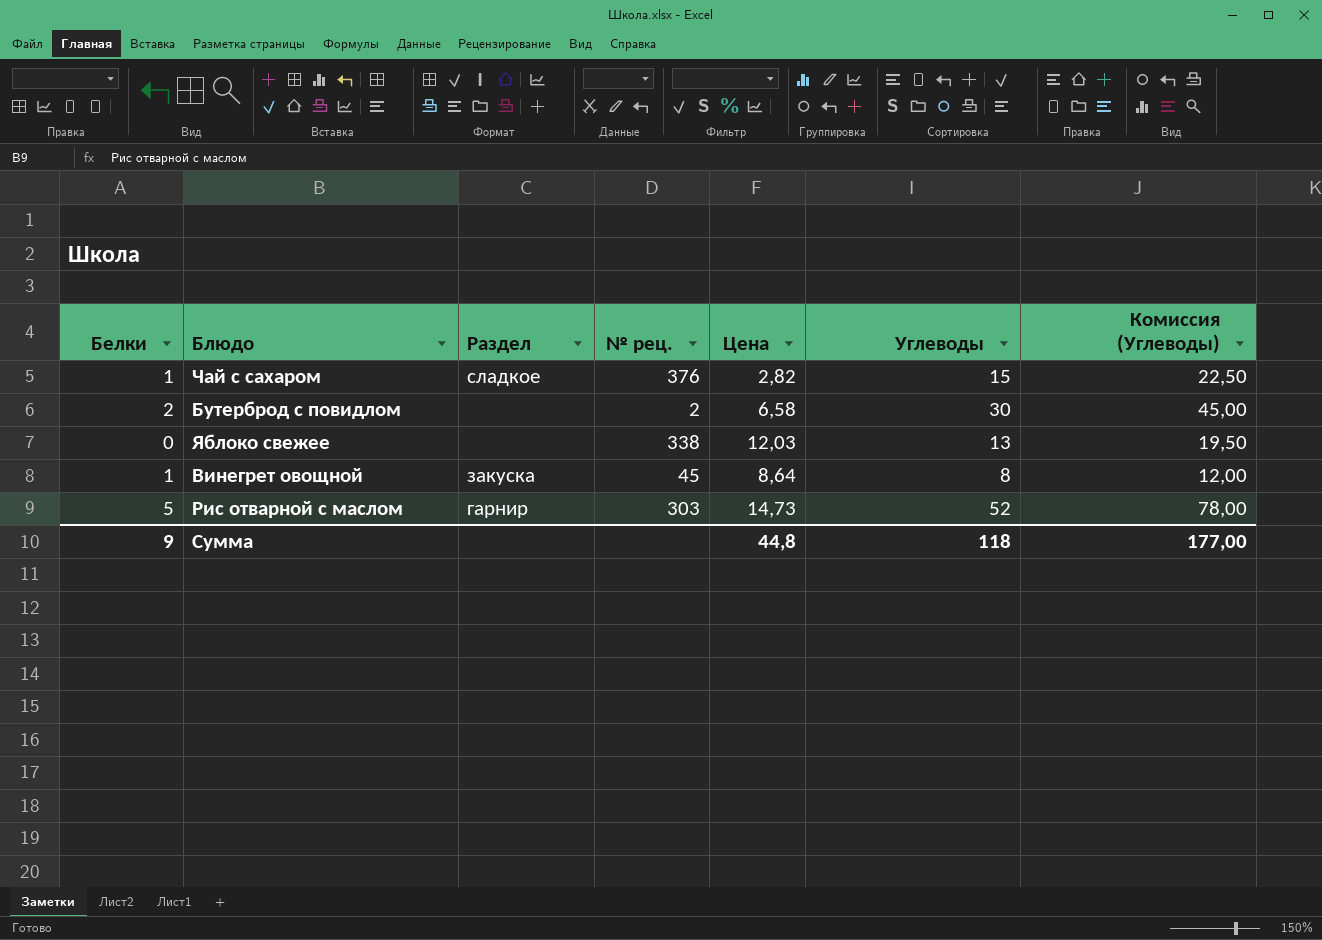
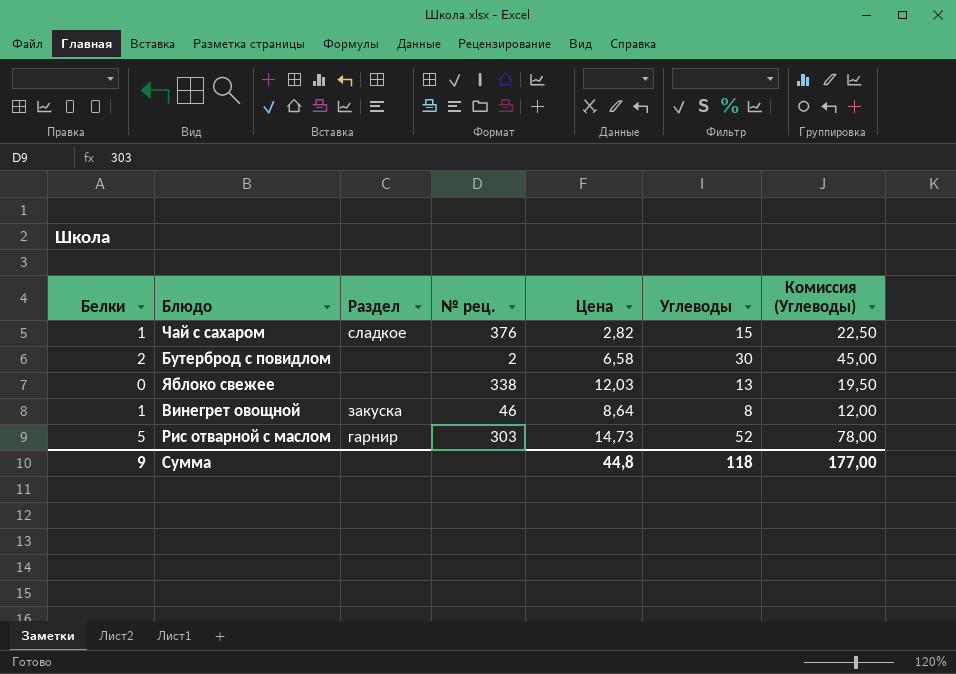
Винегрет овощной | № рец.: 45 -> 46

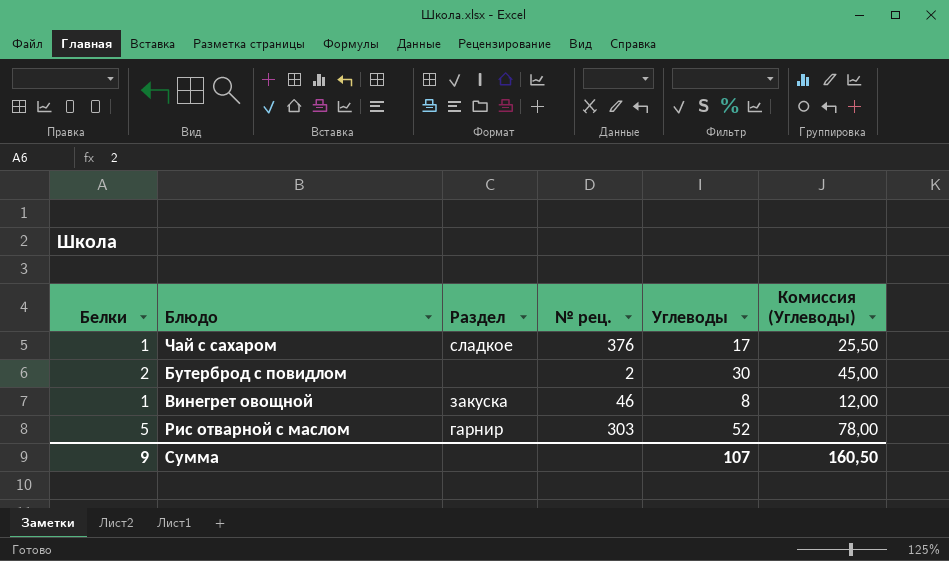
column Цена | position: 5 -> none
row Яблоко свежее: 0 | none | 338 | 12,03 | 13 | 19,50 -> none
Чай с сахаром | Углеводы: 15 -> 17
Чай с сахаром | Комиссия (Углеводы): 22,50 -> 25,50
Сумма | Углеводы: 118 -> 107
Сумма | Комиссия (Углеводы): 177,00 -> 160,50

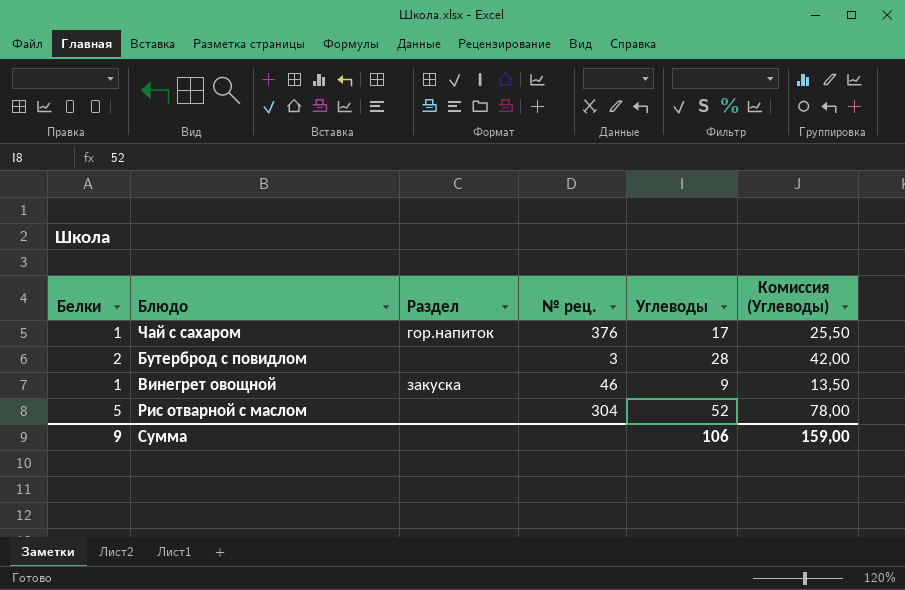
Чай с сахаром | Раздел: сладкое -> гор.напиток
Бутерброд с повидлом | № рец.: 2 -> 3
Бутерброд с повидлом | Углеводы: 30 -> 28
Бутерброд с повидлом | Комиссия (Углеводы): 45,00 -> 42,00
Винегрет овощной | Углеводы: 8 -> 9
Винегрет овощной | Комиссия (Углеводы): 12,00 -> 13,50
Рис отварной с маслом | Раздел: гарнир -> none
Рис отварной с маслом | № рец.: 303 -> 304
Сумма | Углеводы: 107 -> 106
Сумма | Комиссия (Углеводы): 160,50 -> 159,00

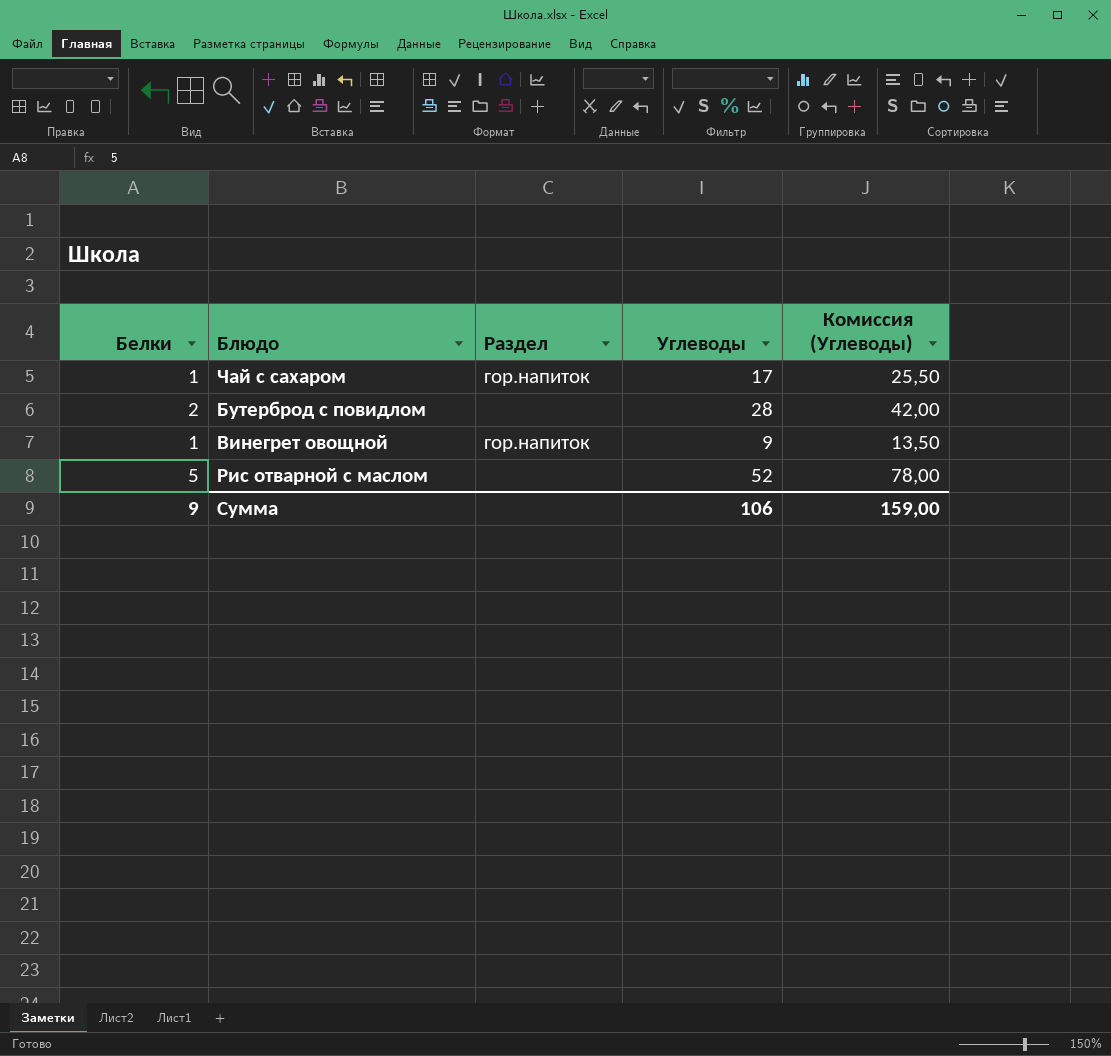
column № рец. | position: 4 -> none
Винегрет овощной | Раздел: закуска -> гор.напиток

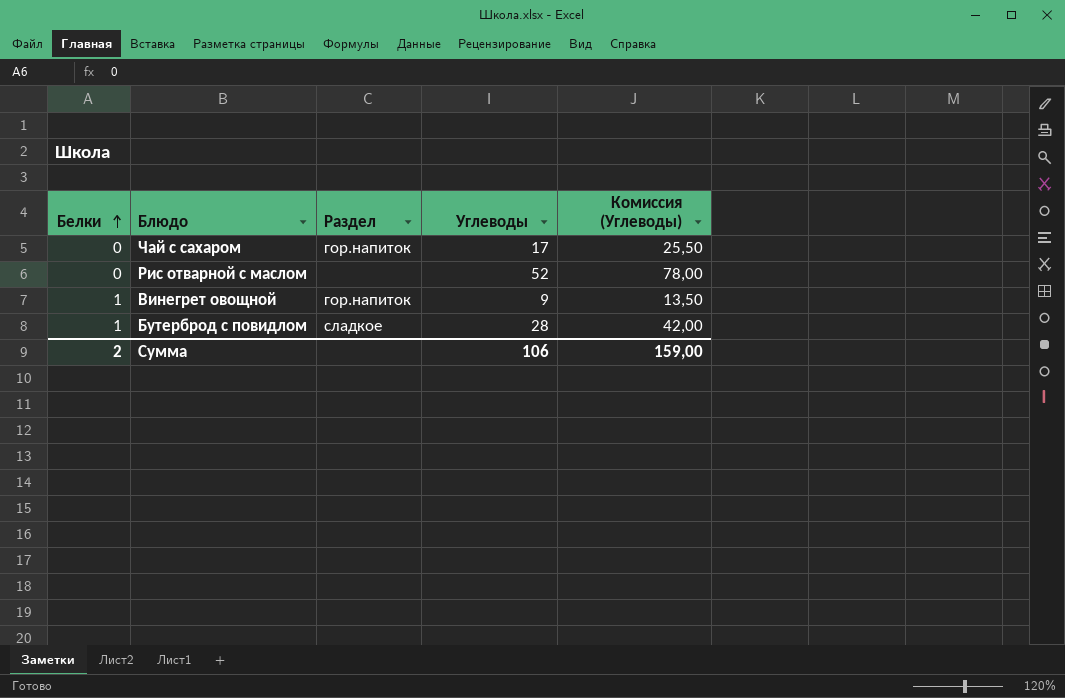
row order: none -> Белки ascending
Чай с сахаром | Белки: 1 -> 0
Рис отварной с маслом | Белки: 5 -> 0
Бутерброд с повидлом | Белки: 2 -> 1
Бутерброд с повидлом | Раздел: none -> сладкое
Сумма | Белки: 9 -> 2

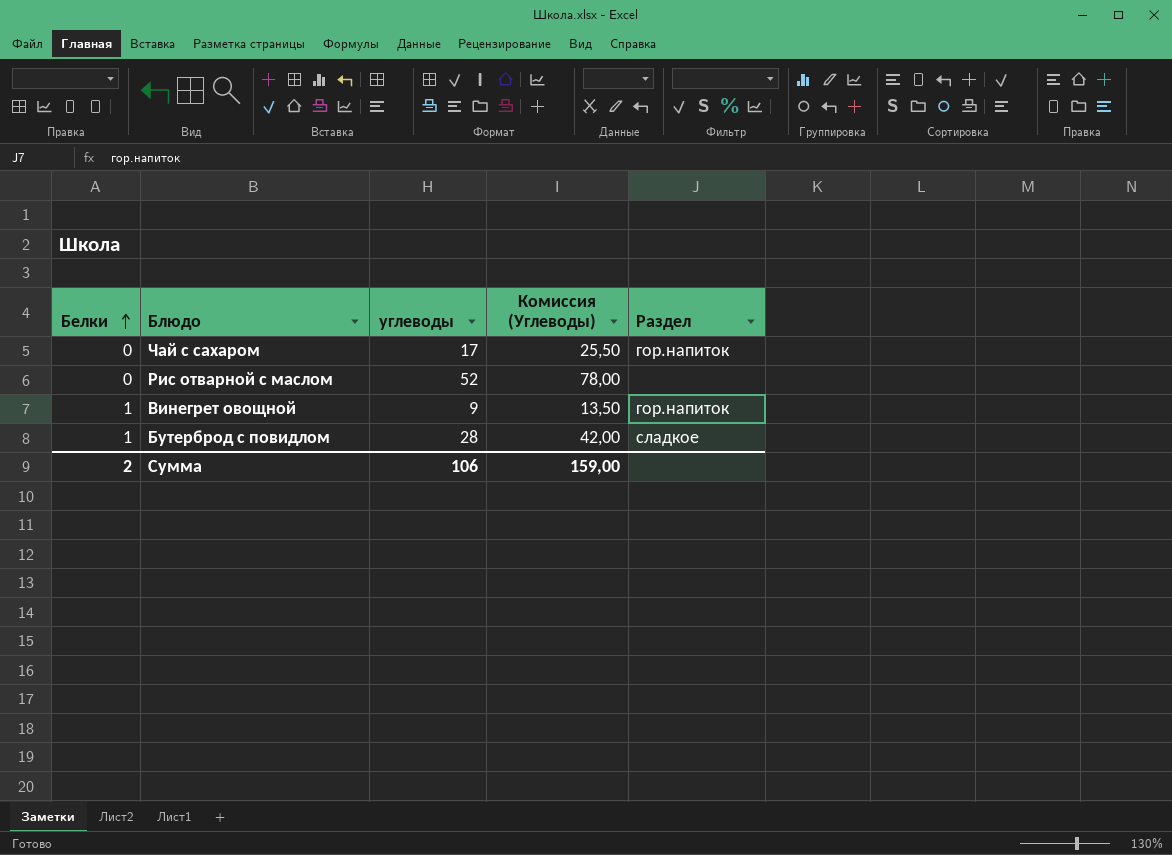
column name: Углеводы -> углеводы
column Раздел | position: 3 -> 5

